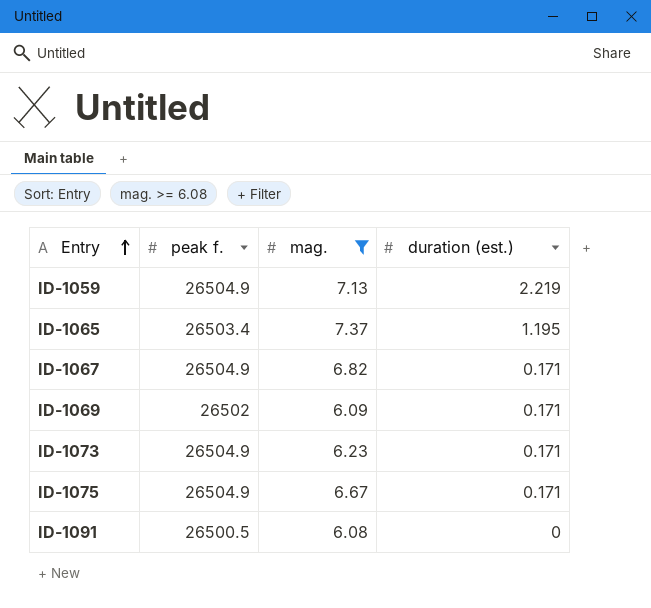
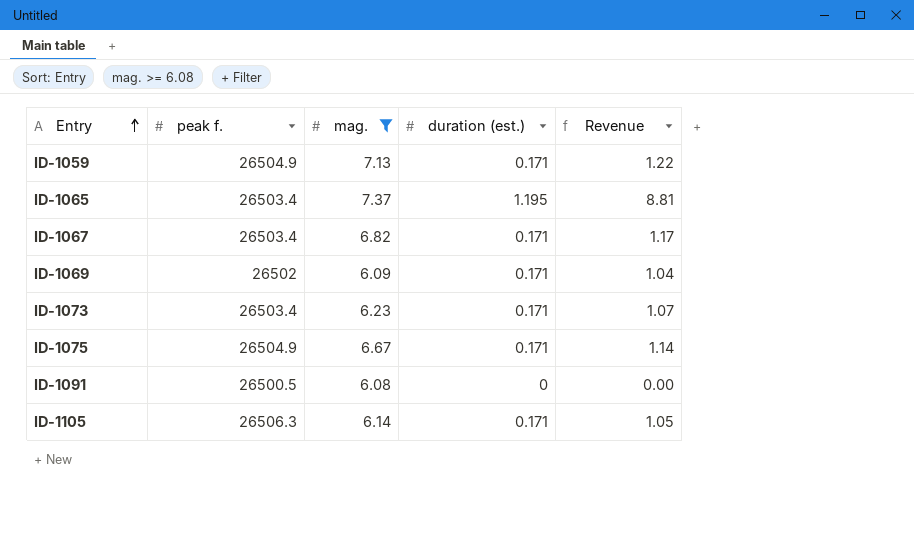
column Revenue | formula: none -> [mag.] * [duration (est.)]
ID-1059 | duration (est.): 2.219 -> 0.171
ID-1067 | peak f.: 26504.9 -> 26503.4
ID-1073 | peak f.: 26504.9 -> 26503.4
row ID-1105: none -> 26506.3 | 6.14 | 0.171 | 1.05

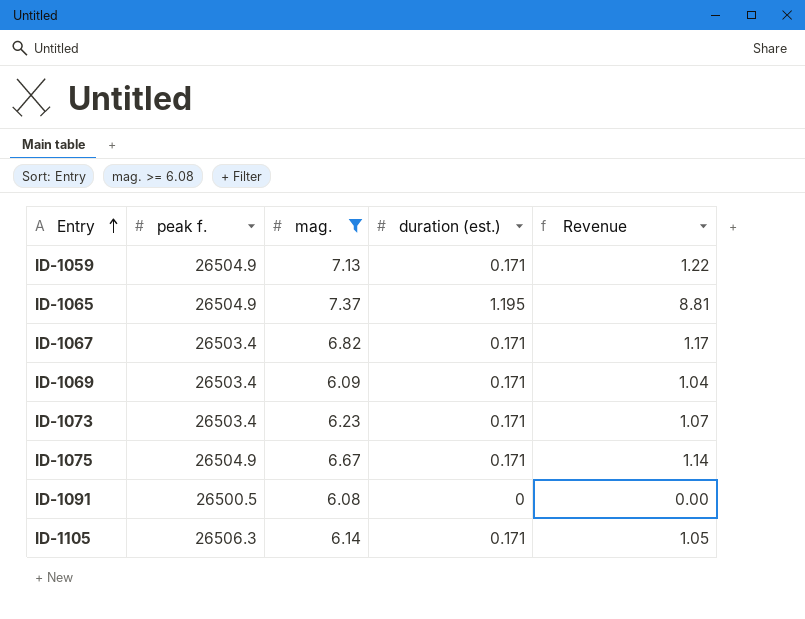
ID-1065 | peak f.: 26503.4 -> 26504.9
ID-1069 | peak f.: 26502 -> 26503.4

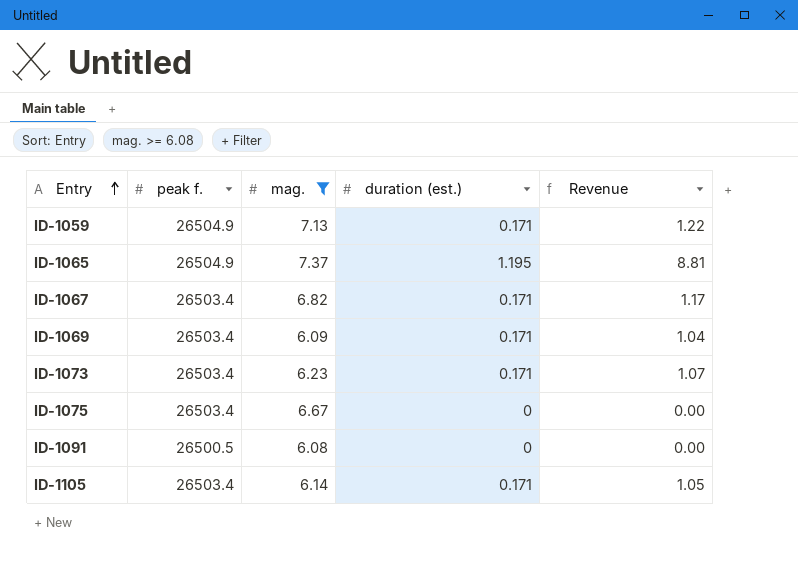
ID-1075 | peak f.: 26504.9 -> 26503.4
ID-1075 | duration (est.): 0.171 -> 0
ID-1075 | Revenue: 1.14 -> 0.00
ID-1105 | peak f.: 26506.3 -> 26503.4

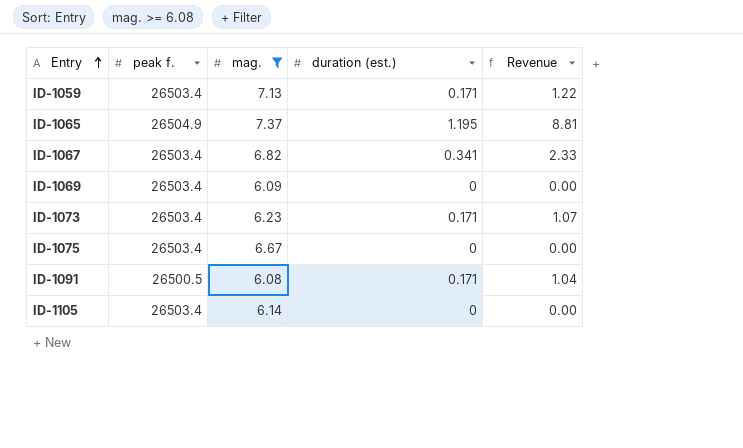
ID-1059 | peak f.: 26504.9 -> 26503.4
ID-1067 | duration (est.): 0.171 -> 0.341
ID-1067 | Revenue: 1.17 -> 2.33
ID-1069 | duration (est.): 0.171 -> 0
ID-1069 | Revenue: 1.04 -> 0.00
ID-1091 | duration (est.): 0 -> 0.171
ID-1091 | Revenue: 0.00 -> 1.04
ID-1105 | duration (est.): 0.171 -> 0
ID-1105 | Revenue: 1.05 -> 0.00

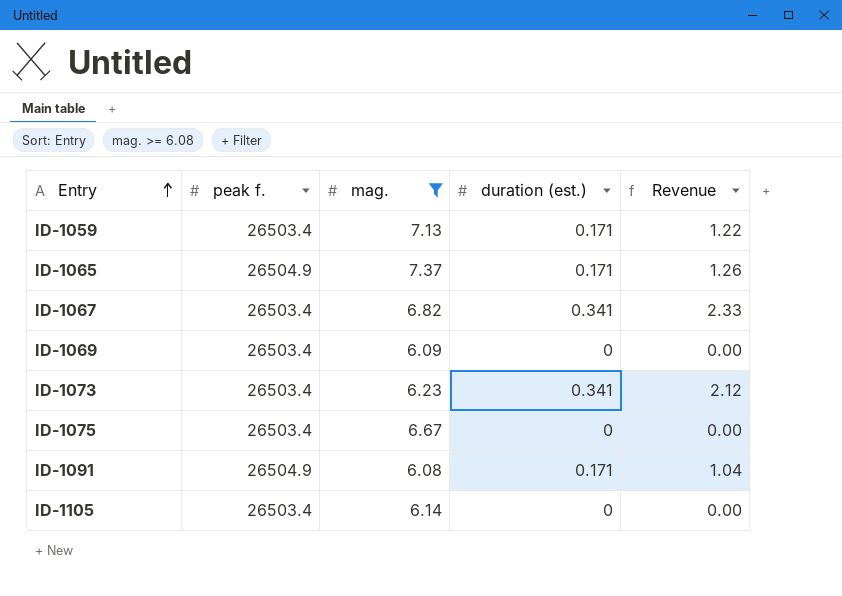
ID-1065 | duration (est.): 1.195 -> 0.171
ID-1065 | Revenue: 8.81 -> 1.26
ID-1073 | duration (est.): 0.171 -> 0.341
ID-1073 | Revenue: 1.07 -> 2.12
ID-1091 | peak f.: 26500.5 -> 26504.9

